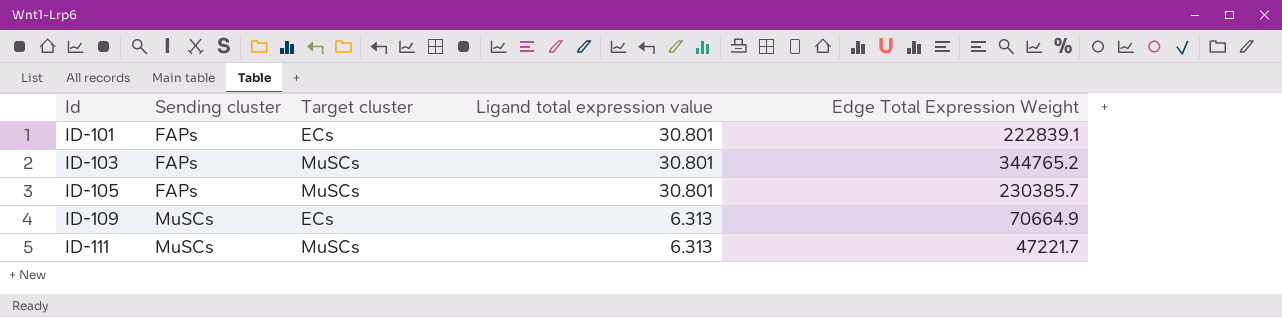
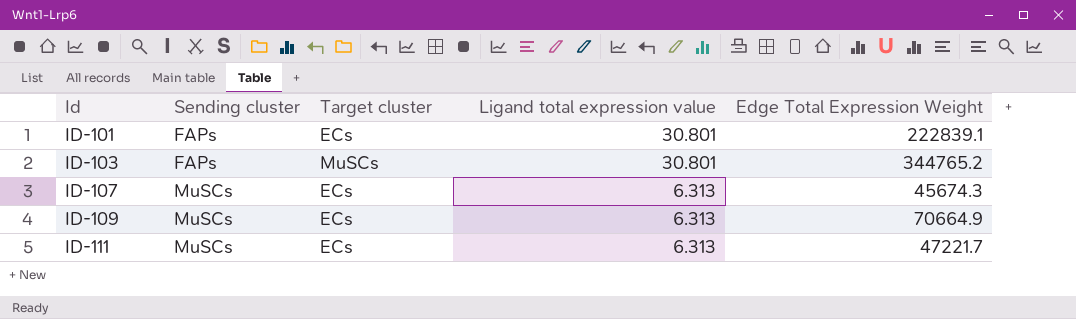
row ID-105: FAPs | MuSCs | 30.801 | 230385.7 -> none
row ID-107: none -> MuSCs | ECs | 6.313 | 45674.3
ID-111 | Target cluster: MuSCs -> ECs

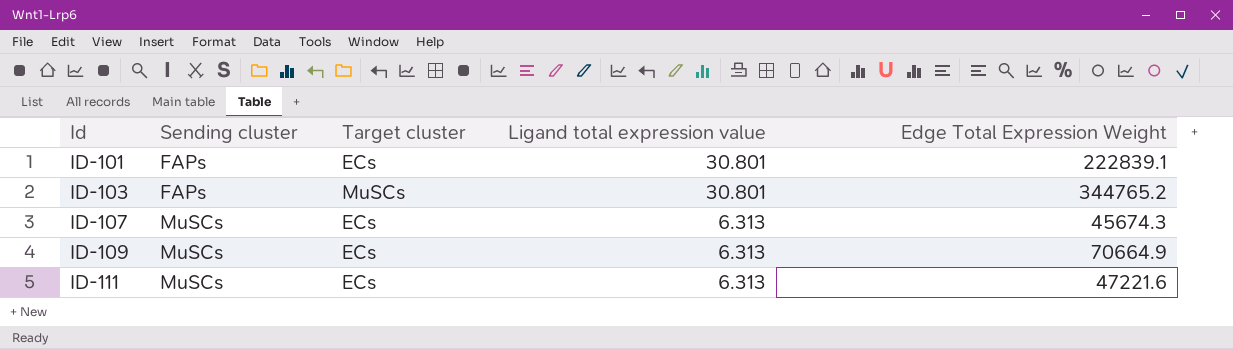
ID-111 | Edge Total Expression Weight: 47221.7 -> 47221.6

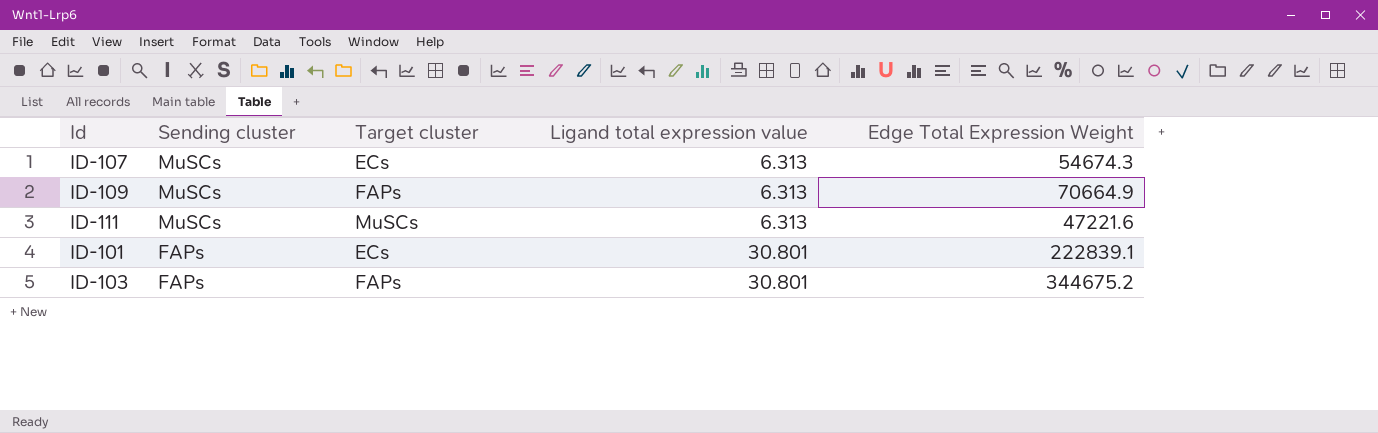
row order: Id ascending -> Sending cluster descending
ID-107 | Edge Total Expression Weight: 45674.3 -> 54674.3
ID-109 | Target cluster: ECs -> FAPs
ID-111 | Target cluster: ECs -> MuSCs
ID-103 | Target cluster: MuSCs -> FAPs
ID-103 | Edge Total Expression Weight: 344765.2 -> 344675.2

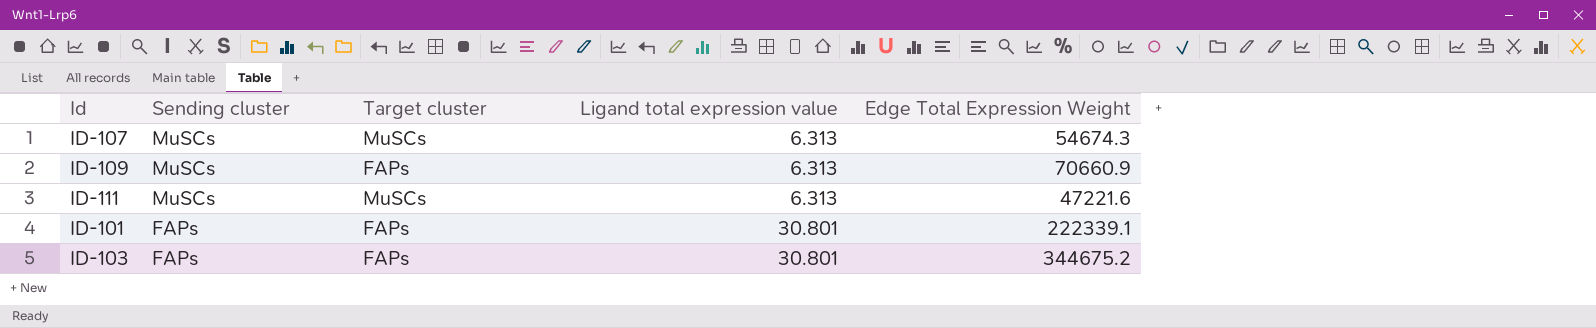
ID-107 | Target cluster: ECs -> MuSCs
ID-109 | Edge Total Expression Weight: 70664.9 -> 70660.9
ID-101 | Target cluster: ECs -> FAPs
ID-101 | Edge Total Expression Weight: 222839.1 -> 222339.1

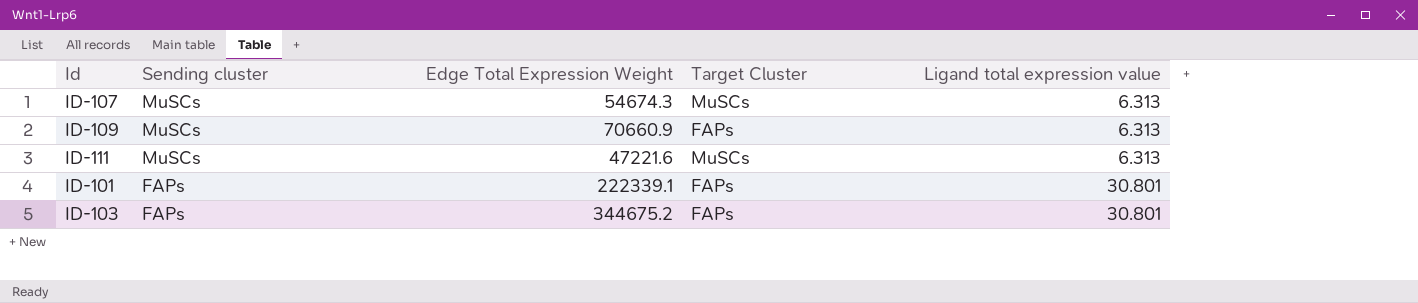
column Edge Total Expression Weight | position: 5 -> 3
column name: Target cluster -> Target Cluster

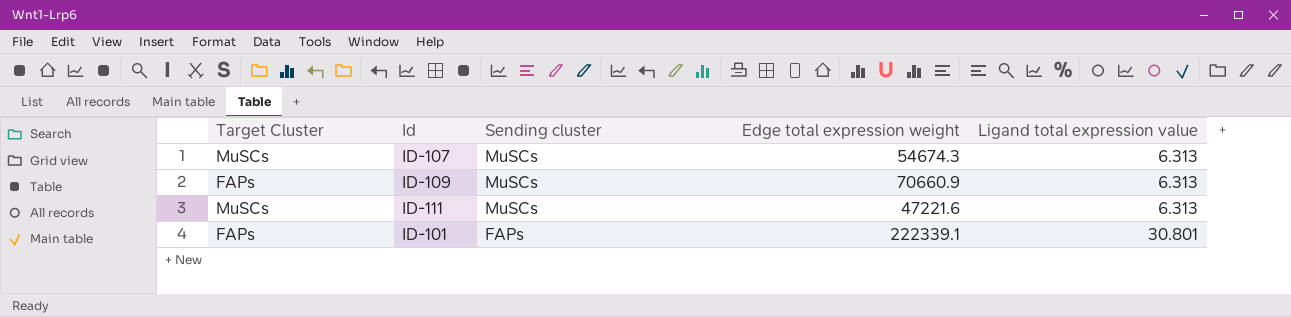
column Target Cluster | position: 4 -> 1
column name: Edge Total Expression Weight -> Edge total expression weight
row ID-103: FAPs | 344675.2 | FAPs | 30.801 -> none

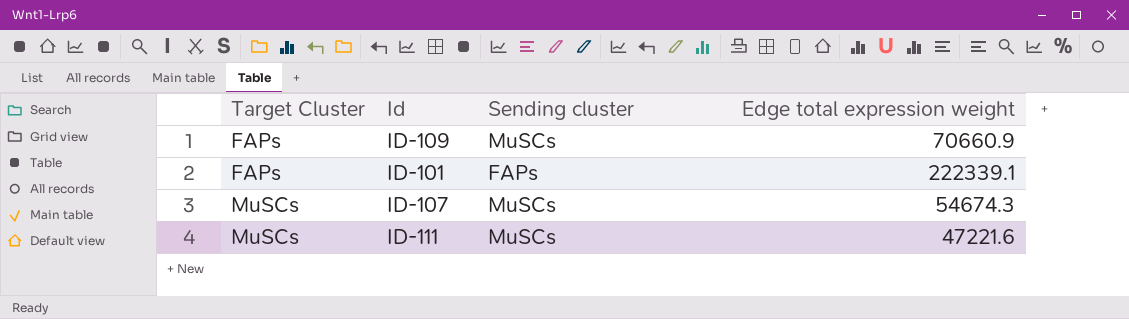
row order: Sending cluster descending -> Target Cluster ascending
column Ligand total expression value | position: 5 -> none

